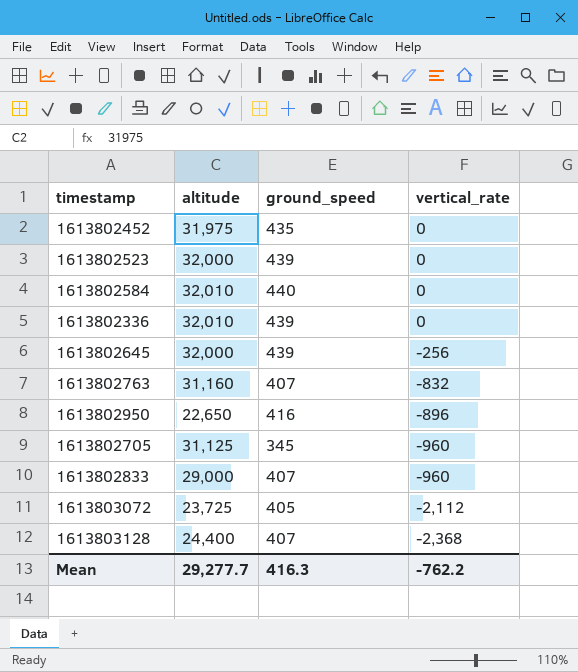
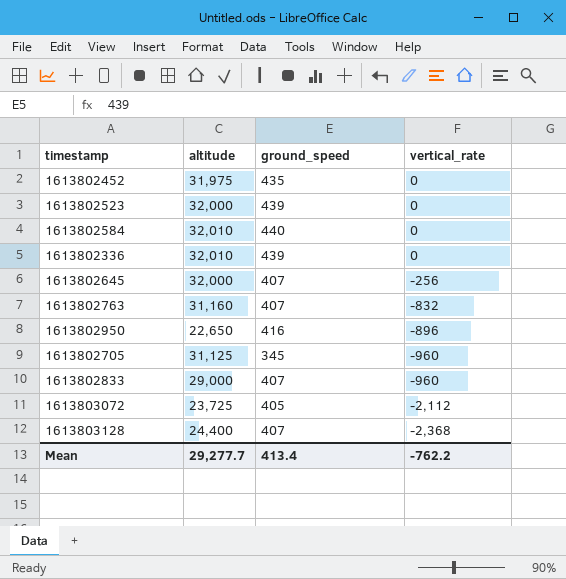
1613802645 | ground_speed: 439 -> 407
Mean | ground_speed: 416.3 -> 413.4

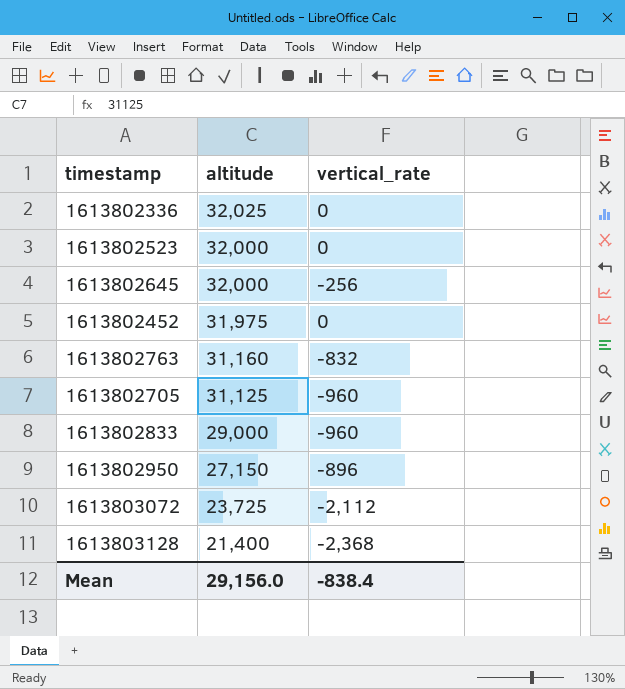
row order: vertical_rate descending -> altitude descending
column ground_speed | position: 3 -> none
row 1613802584: 32,010 | 440 | 0 -> none
1613802336 | altitude: 32,010 -> 32,025
1613802950 | altitude: 22,650 -> 27,150
1613803128 | altitude: 24,400 -> 21,400
Mean | altitude: 29,277.7 -> 29,156.0
Mean | vertical_rate: -762.2 -> -838.4

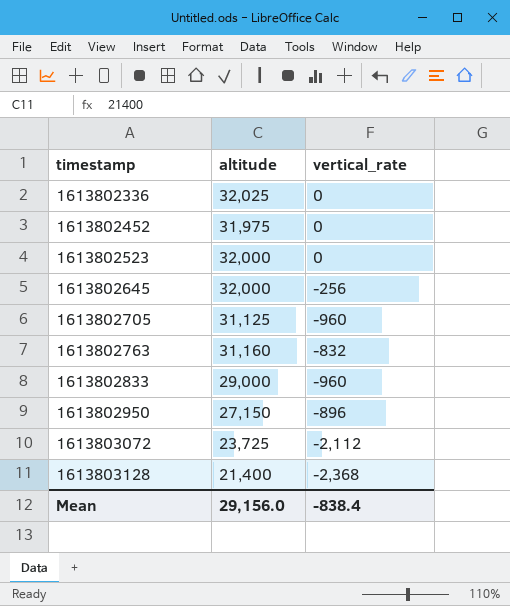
row order: altitude descending -> timestamp ascending

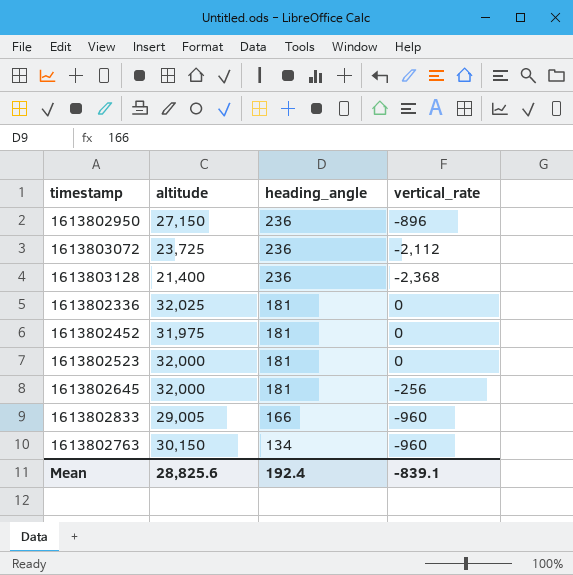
row order: timestamp ascending -> heading_angle descending
column heading_angle | position: none -> 3
row 1613802705: 31,125 | -960 -> none
1613802833 | altitude: 29,000 -> 29,005
1613802763 | altitude: 31,160 -> 30,150
1613802763 | vertical_rate: -832 -> -960
Mean | altitude: 29,156.0 -> 28,825.6
Mean | vertical_rate: -838.4 -> -839.1

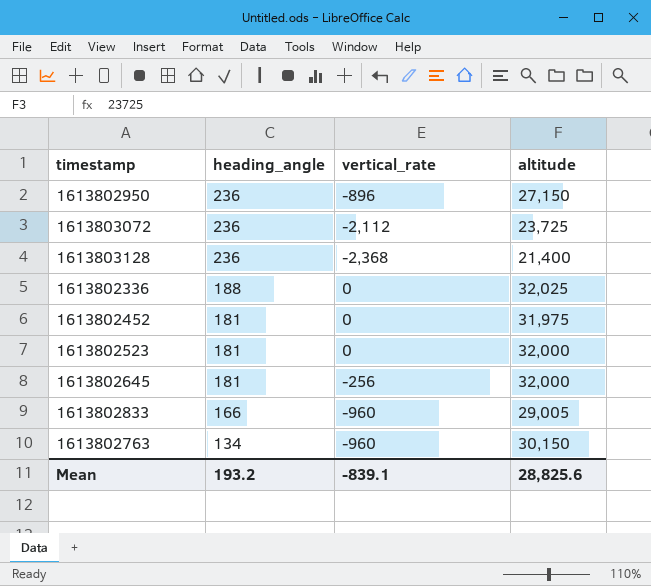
column altitude | position: 2 -> 4
1613802336 | heading_angle: 181 -> 188
Mean | heading_angle: 192.4 -> 193.2

